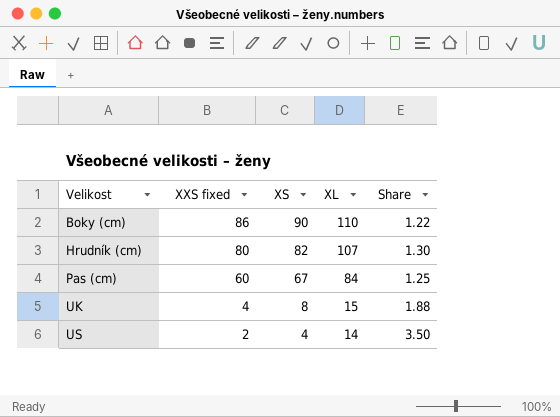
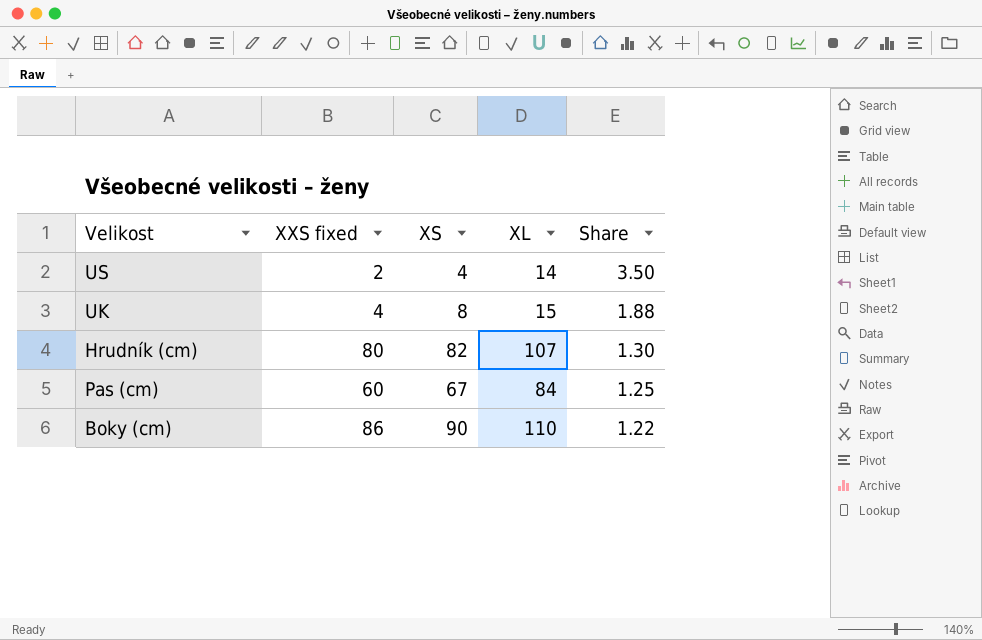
row order: Velikost ascending -> Share descending

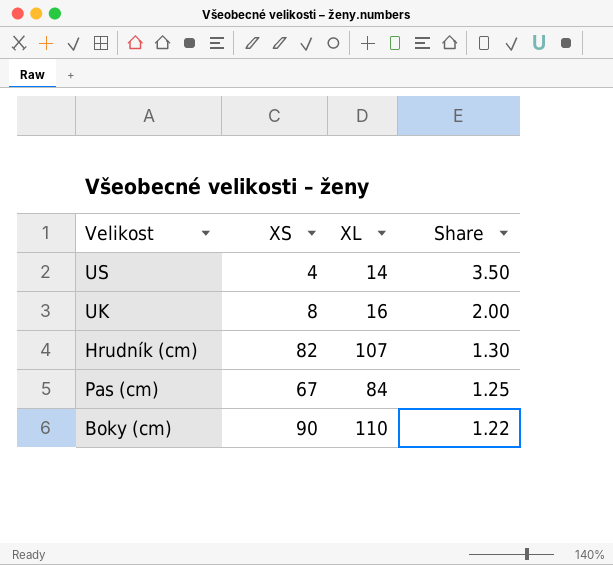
column XXS fixed | position: 2 -> none
UK | XL: 15 -> 16
UK | Share: 1.88 -> 2.00

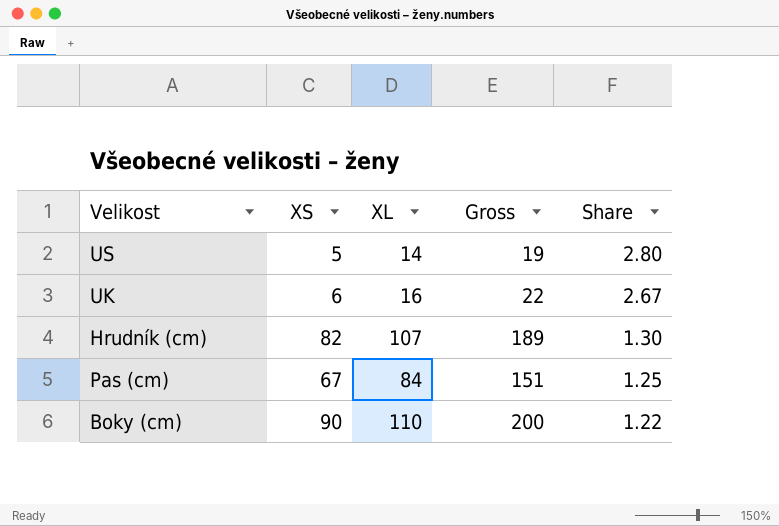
column Gross | formula: none -> [XS] + [XL]
US | XS: 4 -> 5
US | Share: 3.50 -> 2.80
UK | XS: 8 -> 6
UK | Share: 2.00 -> 2.67

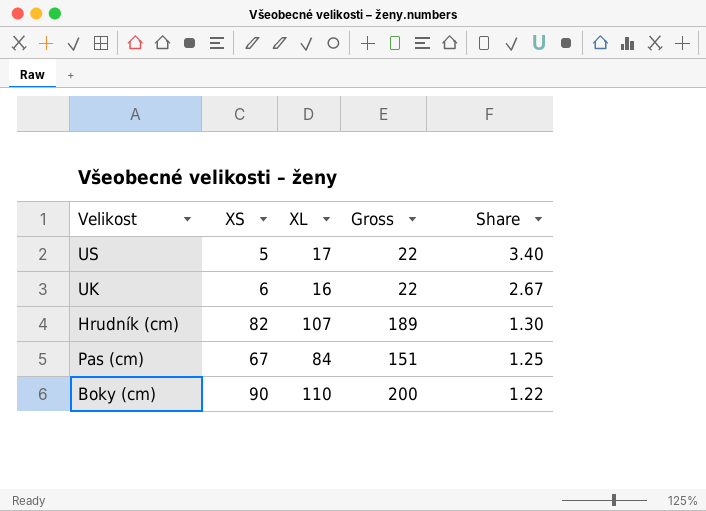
US | XL: 14 -> 17
US | Gross: 19 -> 22
US | Share: 2.80 -> 3.40

